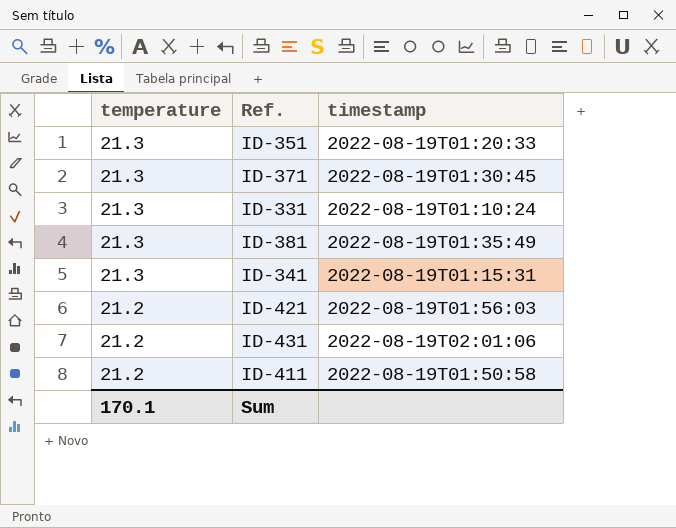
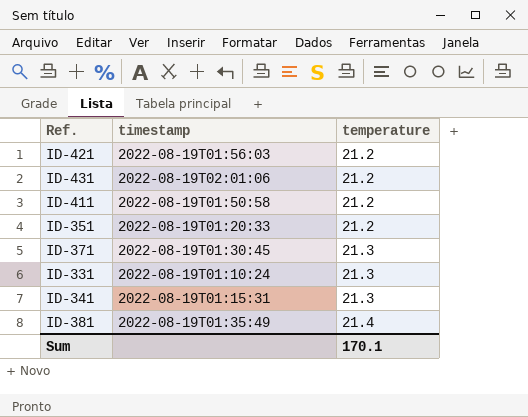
row order: temperature descending -> temperature ascending
column temperature | position: 1 -> 3
ID-351 | temperature: 21.3 -> 21.2
ID-381 | temperature: 21.3 -> 21.4

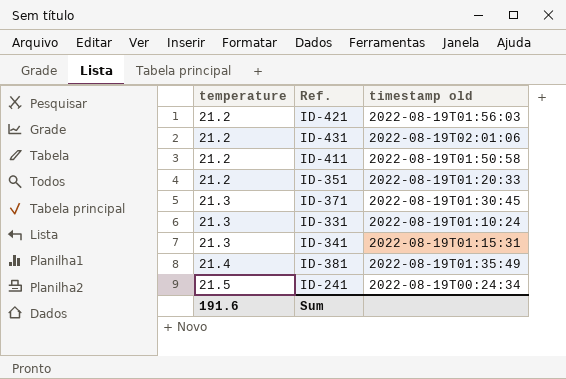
column temperature | position: 3 -> 1
column name: timestamp -> timestamp old
row ID-241: none -> 21.5 | 2022-08-19T00:24:34
Sum | temperature: 170.1 -> 191.6

